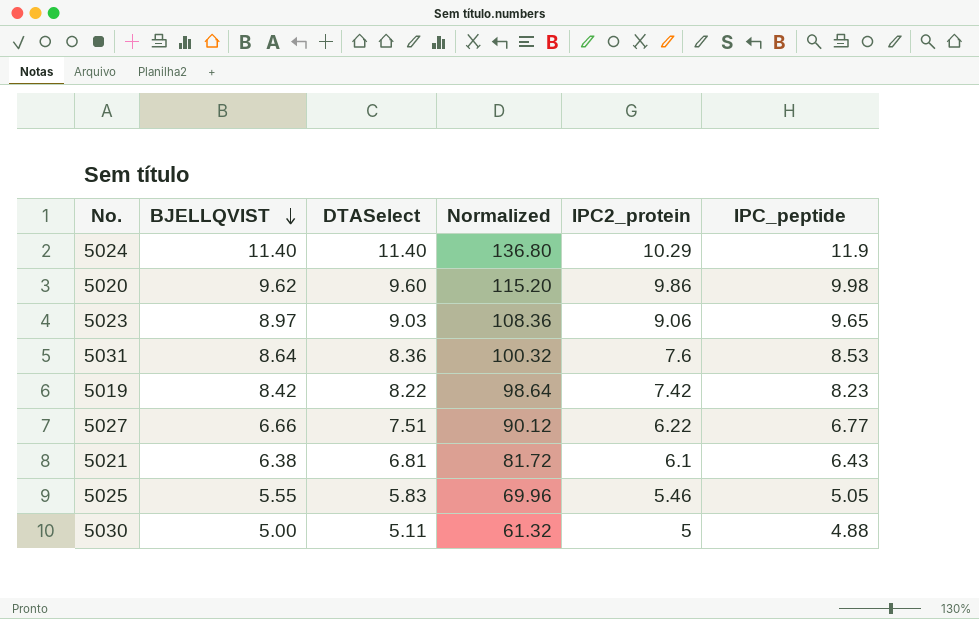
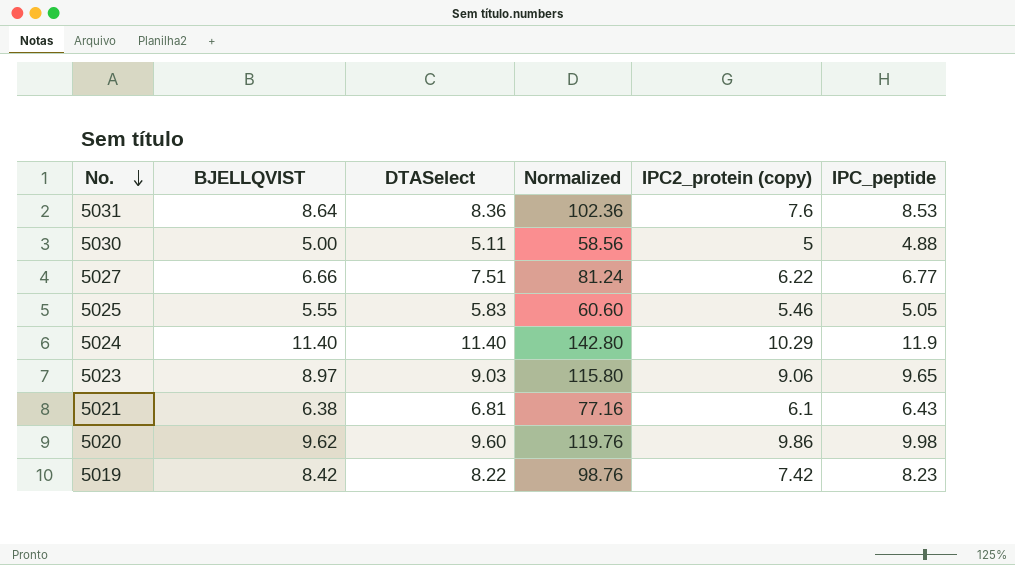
row order: BJELLQVIST descending -> No. descending
column Normalized | formula: [DTASelect] * 12 -> [IPC_peptide] * 12
column name: IPC2_protein -> IPC2_protein (copy)

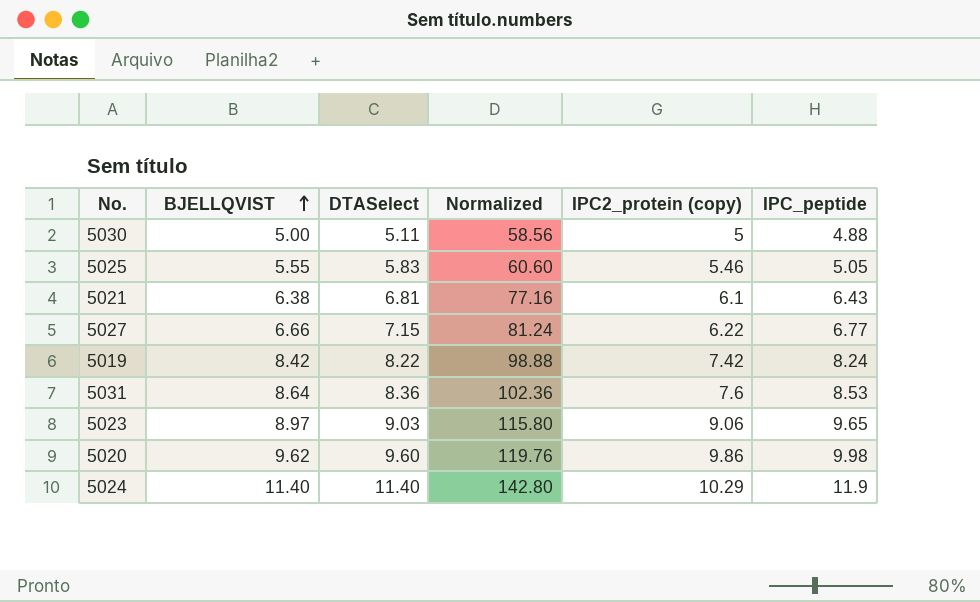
row order: No. descending -> BJELLQVIST ascending
5027 | DTASelect: 7.51 -> 7.15
5019 | Normalized: 98.76 -> 98.88
5019 | IPC_peptide: 8.23 -> 8.24

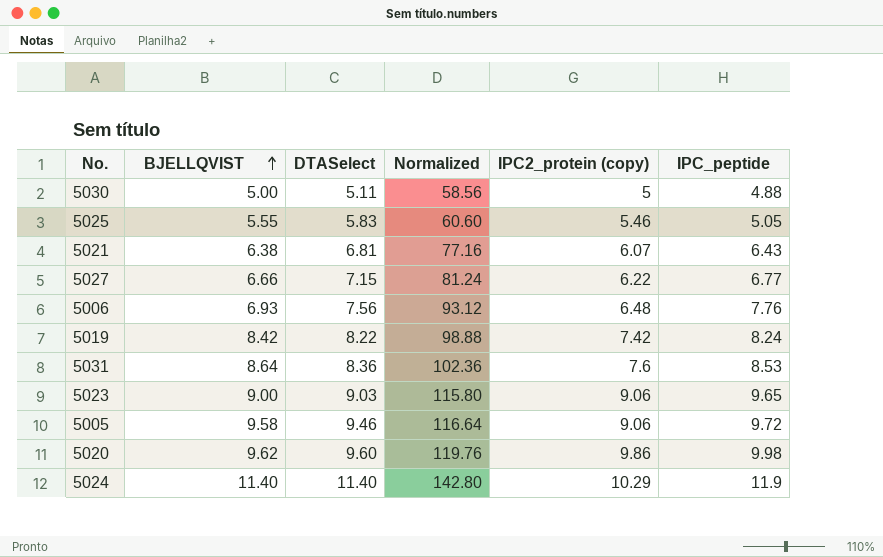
5021 | IPC2_protein (copy): 6.1 -> 6.07
row 5006: none -> 6.93 | 7.56 | 93.12 | 6.48 | 7.76
5023 | BJELLQVIST: 8.97 -> 9.00
row 5005: none -> 9.58 | 9.46 | 116.64 | 9.06 | 9.72

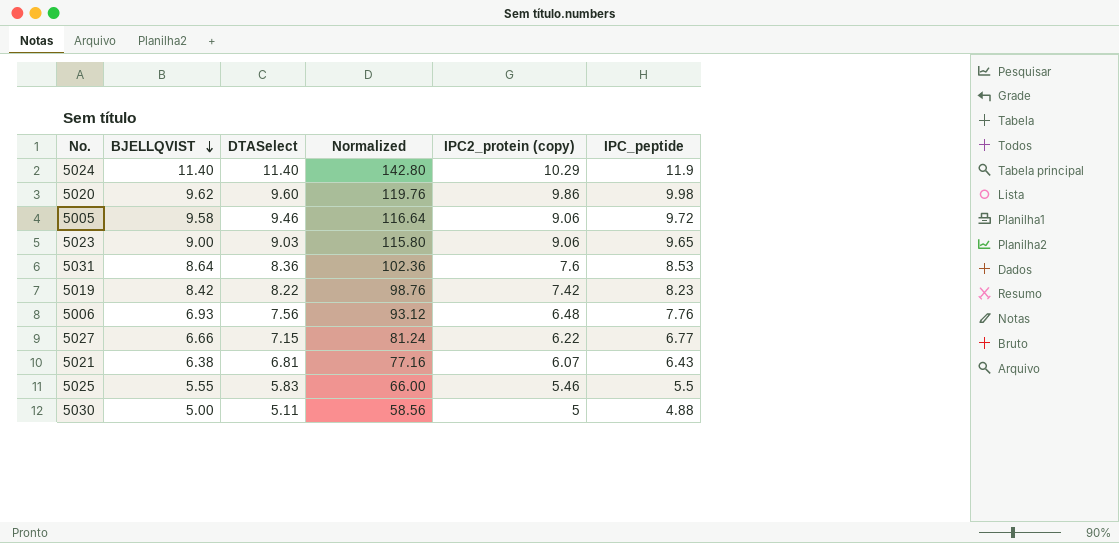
row order: BJELLQVIST ascending -> BJELLQVIST descending
5019 | Normalized: 98.88 -> 98.76
5019 | IPC_peptide: 8.24 -> 8.23
5025 | Normalized: 60.60 -> 66.00
5025 | IPC_peptide: 5.05 -> 5.5

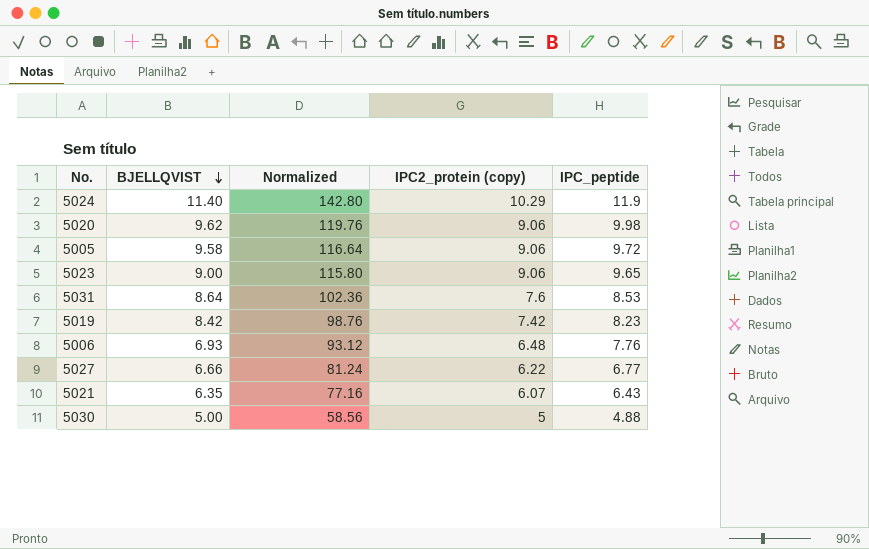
column DTASelect | position: 3 -> none
row 5025: 5.55 | 5.83 | 66.00 | 5.46 | 5.5 -> none
5020 | IPC2_protein (copy): 9.86 -> 9.06
5021 | BJELLQVIST: 6.38 -> 6.35

